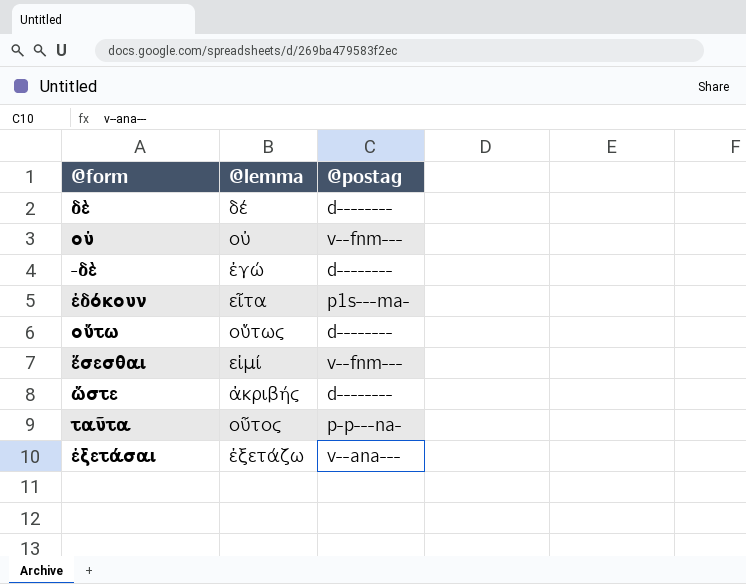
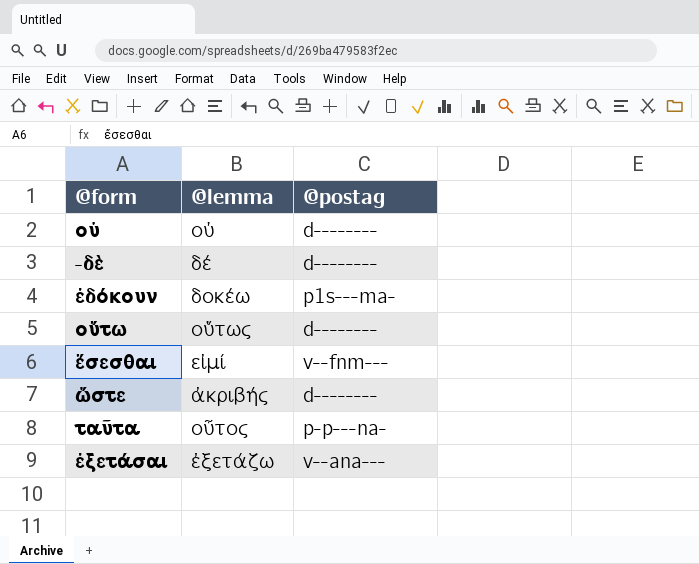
row δὲ: δέ | d-------- -> none
οὐ | @postag: v--fnm--- -> d--------
-δὲ | @lemma: ἐγώ -> δέ
ἐδόκουν | @lemma: εἶτα -> δοκέω

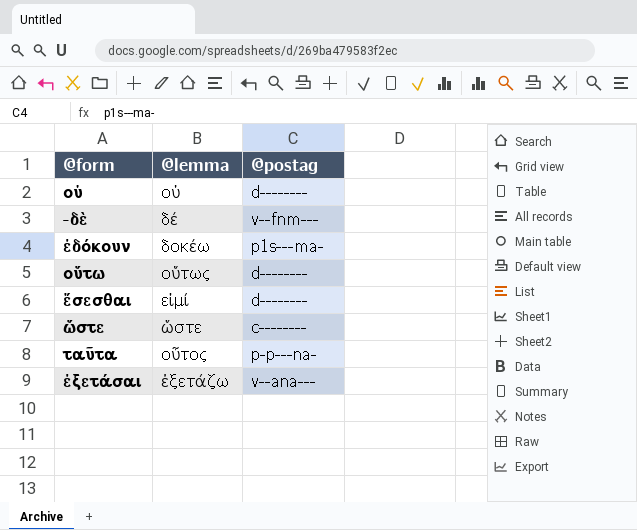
-δὲ | @postag: d-------- -> v--fnm---
ἔσεσθαι | @postag: v--fnm--- -> d--------
ὥστε | @lemma: ἀκριβής -> ὥστε
ὥστε | @postag: d-------- -> c--------

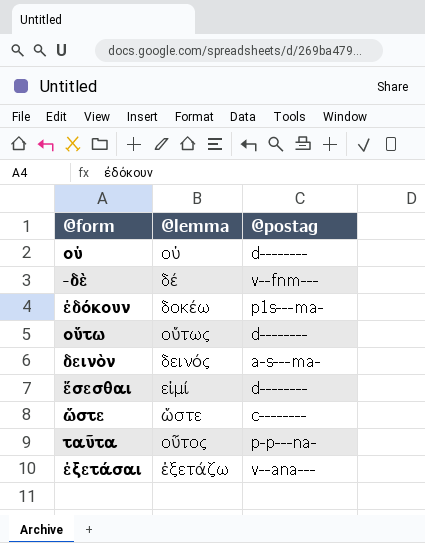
row δεινὸν: none -> δεινός | a-s---ma-

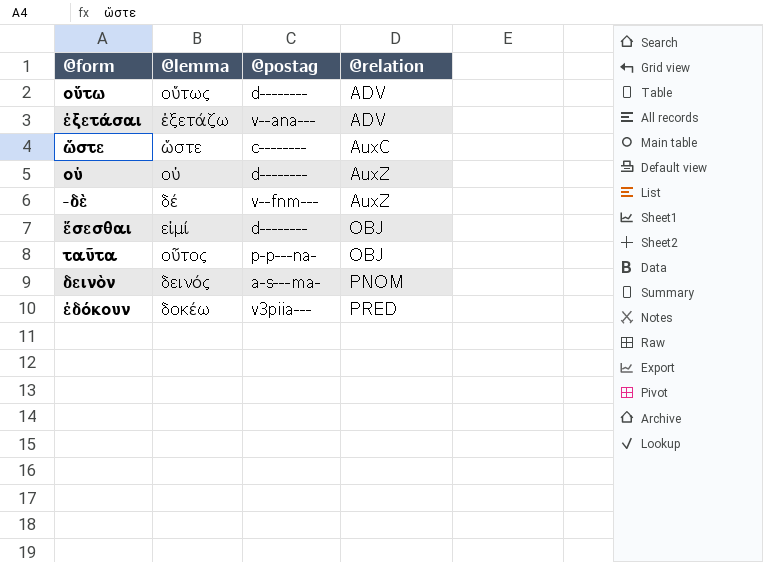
row order: none -> @relation ascending
column @relation | position: none -> 4
ἐδόκουν | @postag: p1s---ma- -> v3piia---

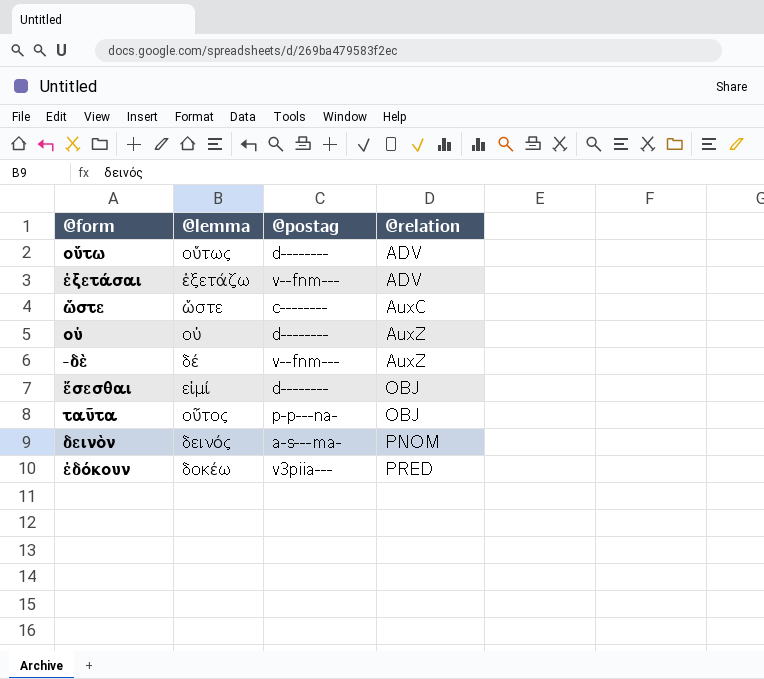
ἐξετάσαι | @postag: v--ana--- -> v--fnm---

